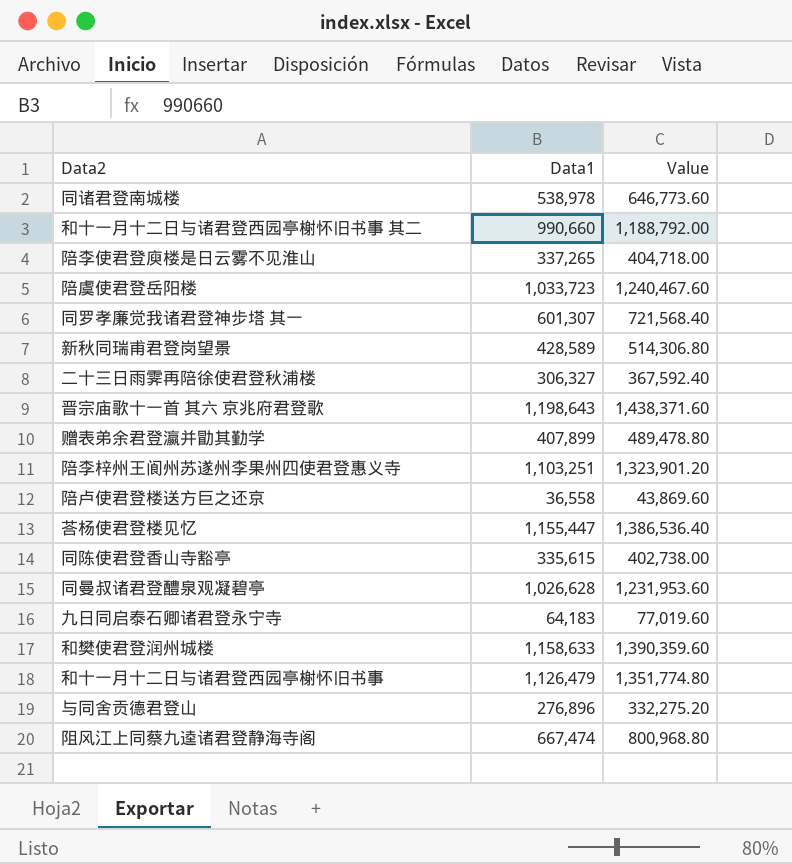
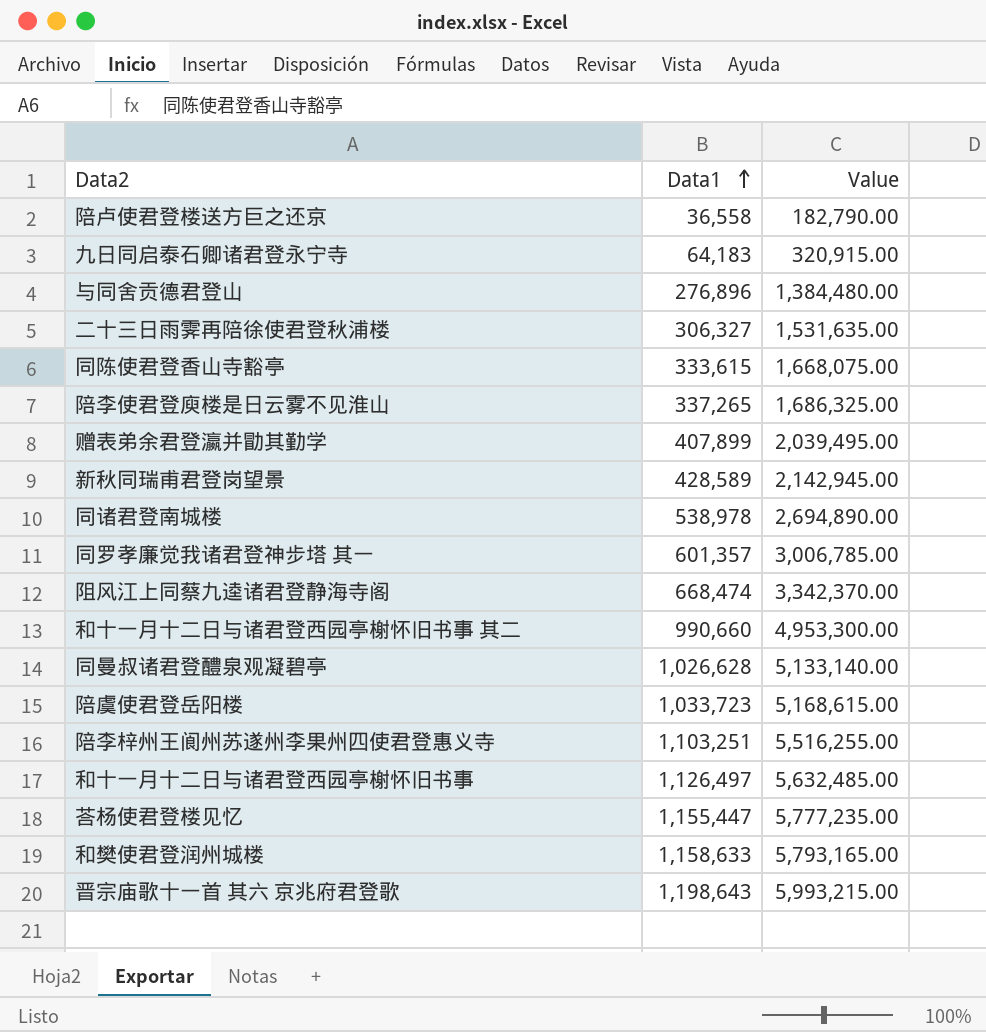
row order: none -> Data1 ascending
column Value | formula: [Data1] * 1.2 -> [Data1] * 5
同陈使君登香山寺豁亭 | Data1: 335,615 -> 333,615
同罗孝廉觉我诸君登神步塔 其一 | Data1: 601,307 -> 601,357
阻风江上同蔡九逵诸君登静海寺阁 | Data1: 667,474 -> 668,474
和十一月十二日与诸君登西园亭榭怀旧书事 | Data1: 1,126,479 -> 1,126,497

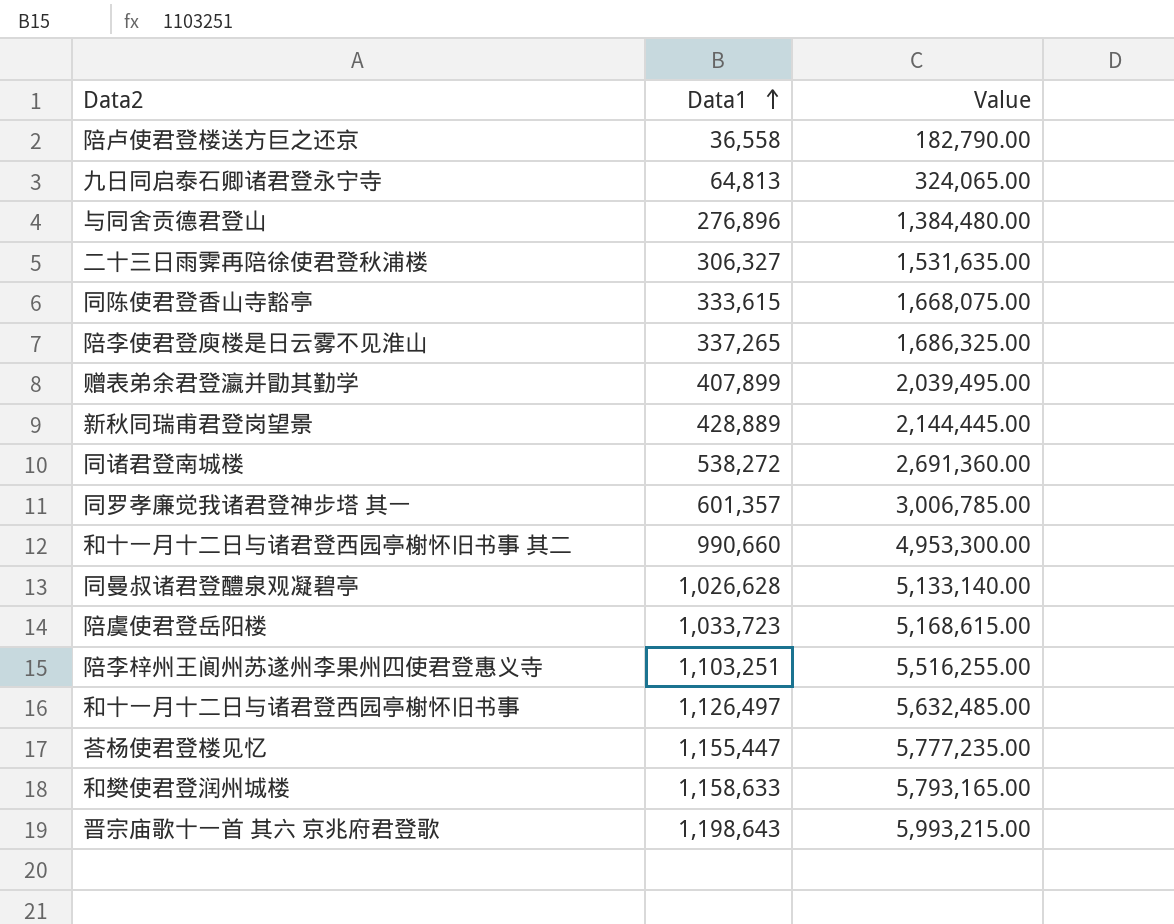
row 阻风江上同蔡九逵诸君登静海寺阁: 668,474 | 3,342,370.00 -> none
九日同启泰石卿诸君登永宁寺 | Data1: 64,183 -> 64,813
九日同启泰石卿诸君登永宁寺 | Value: 320,915.00 -> 324,065.00
新秋同瑞甫君登岗望景 | Data1: 428,589 -> 428,889
新秋同瑞甫君登岗望景 | Value: 2,142,945.00 -> 2,144,445.00
同诸君登南城楼 | Data1: 538,978 -> 538,272
同诸君登南城楼 | Value: 2,694,890.00 -> 2,691,360.00

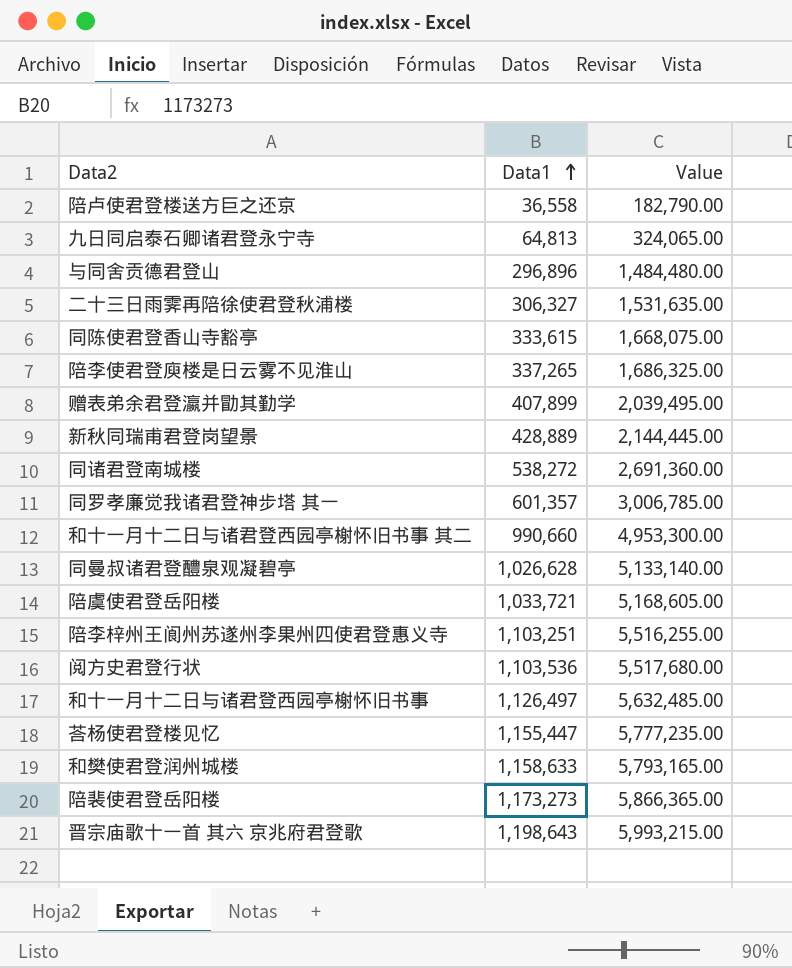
与同舍贡德君登山 | Data1: 276,896 -> 296,896
与同舍贡德君登山 | Value: 1,384,480.00 -> 1,484,480.00
陪虞使君登岳阳楼 | Data1: 1,033,723 -> 1,033,721
陪虞使君登岳阳楼 | Value: 5,168,615.00 -> 5,168,605.00
row 阅方史君登行状: none -> 1,103,536 | 5,517,680.00
row 陪裴使君登岳阳楼: none -> 1,173,273 | 5,866,365.00

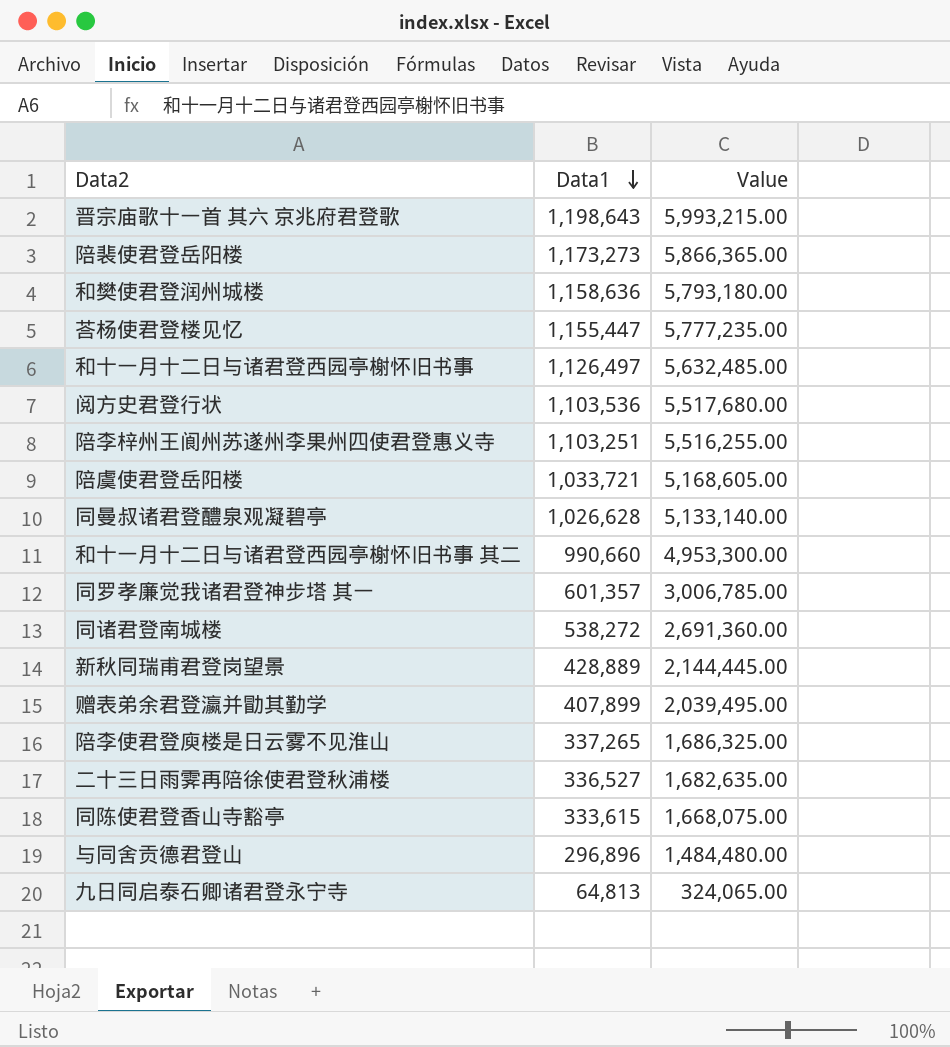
row order: Data1 ascending -> Data1 descending
row 陪卢使君登楼送方巨之还京: 36,558 | 182,790.00 -> none
和樊使君登润州城楼 | Data1: 1,158,633 -> 1,158,636
和樊使君登润州城楼 | Value: 5,793,165.00 -> 5,793,180.00
二十三日雨霁再陪徐使君登秋浦楼 | Data1: 306,327 -> 336,527
二十三日雨霁再陪徐使君登秋浦楼 | Value: 1,531,635.00 -> 1,682,635.00

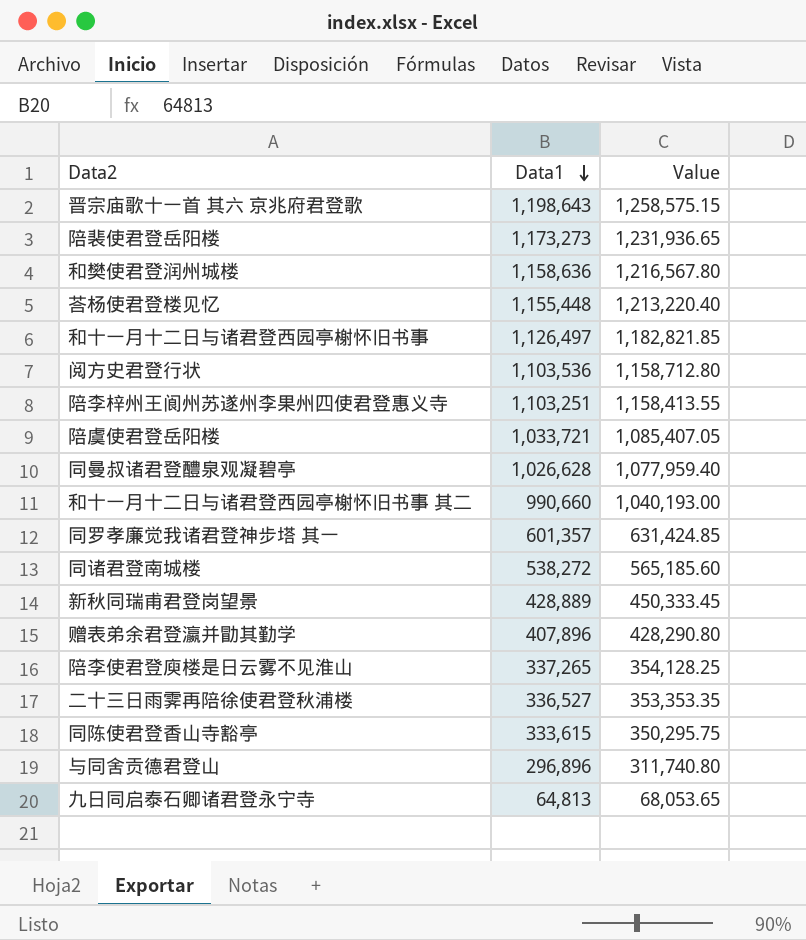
column Value | formula: [Data1] * 5 -> [Data1] * 1.05
荅杨使君登楼见忆 | Data1: 1,155,447 -> 1,155,448
赠表弟余君登瀛并勖其勤学 | Data1: 407,899 -> 407,896

